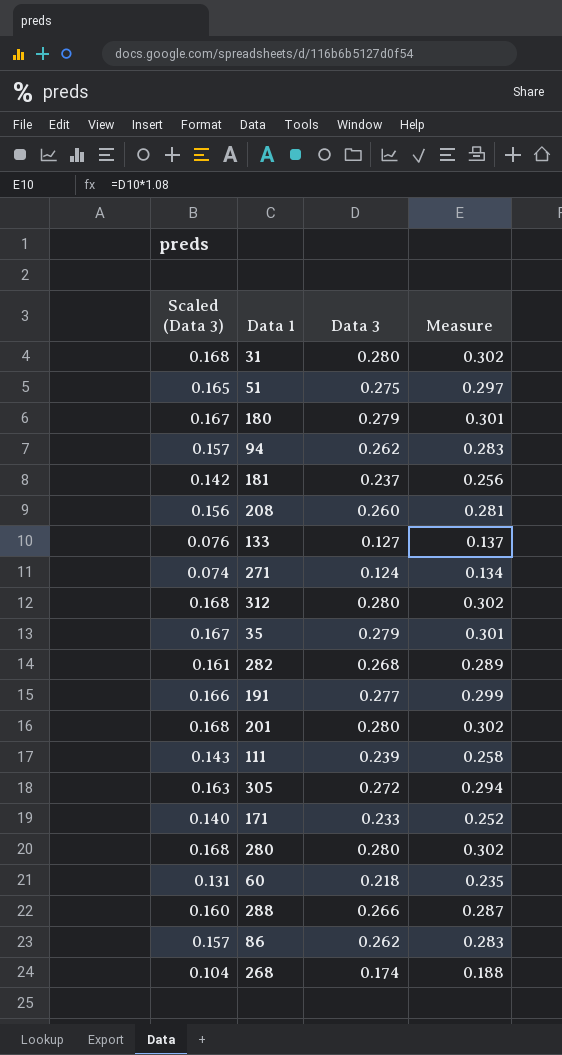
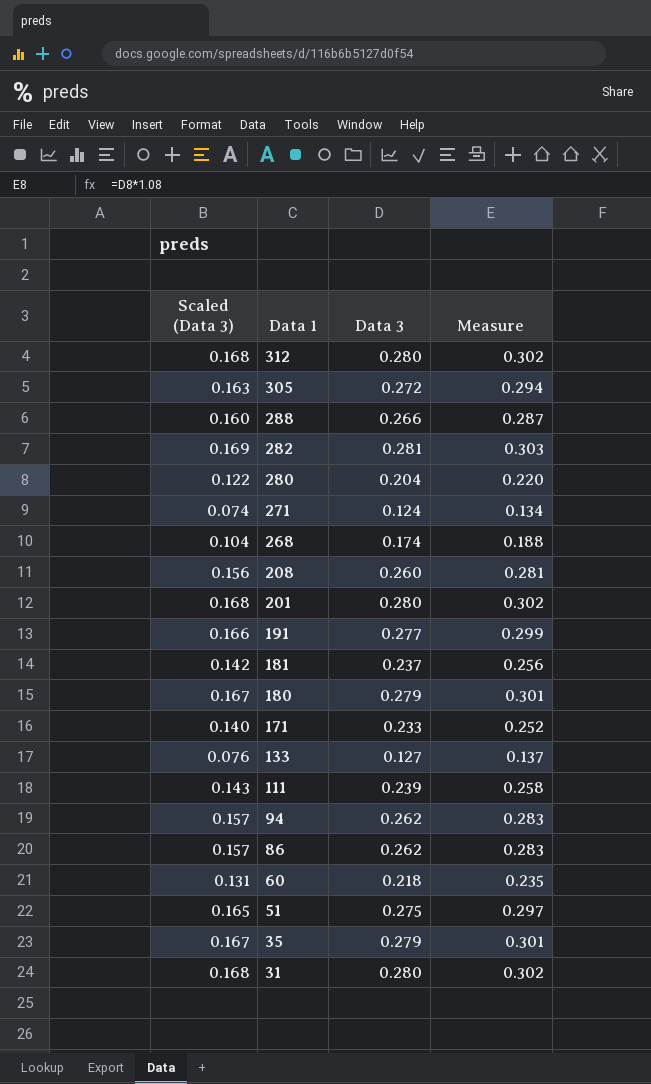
row order: none -> Data 1 descending
282 | Scaled (Data 3): 0.161 -> 0.169
282 | Data 3: 0.268 -> 0.281
282 | Measure: 0.289 -> 0.303
280 | Scaled (Data 3): 0.168 -> 0.122
280 | Data 3: 0.280 -> 0.204
280 | Measure: 0.302 -> 0.220

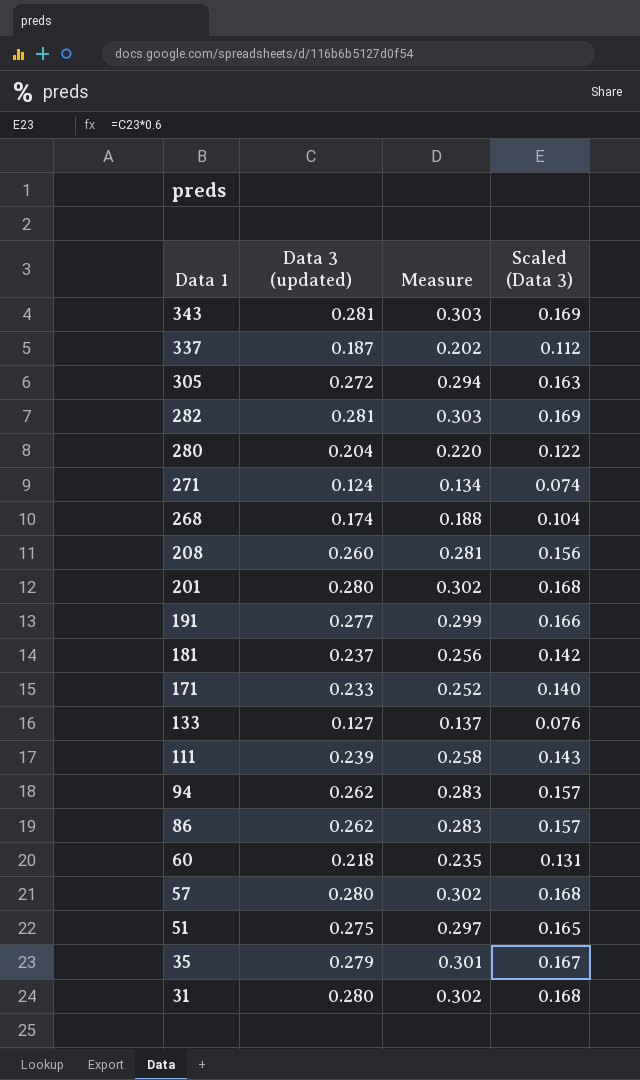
column name: Data 3 -> Data 3 (updated)
column Scaled (Data 3) | position: 1 -> 4
row 312: 0.168 | 0.280 | 0.302 -> none
row 288: 0.160 | 0.266 | 0.287 -> none
row 180: 0.167 | 0.279 | 0.301 -> none
row 343: none -> 0.281 | 0.303 | 0.169
row 337: none -> 0.187 | 0.202 | 0.112
row 57: none -> 0.280 | 0.302 | 0.168

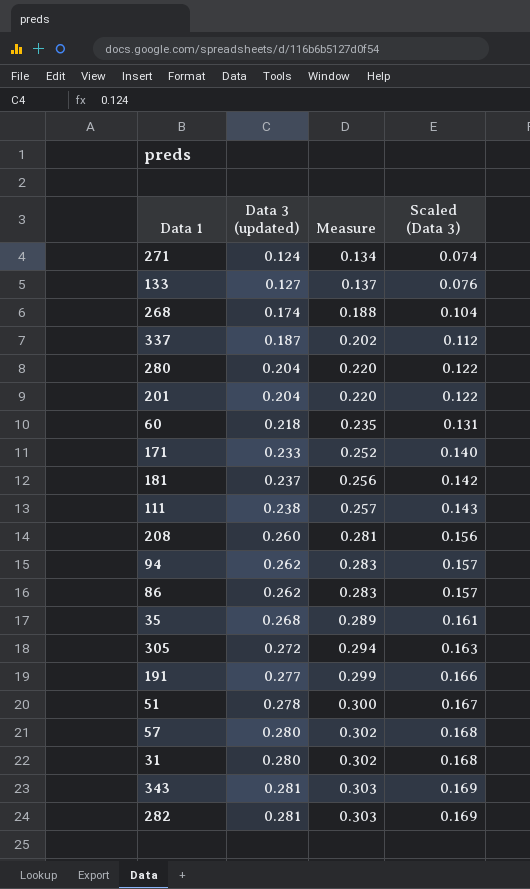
row order: Data 1 descending -> Data 3 (updated) ascending
201 | Data 3 (updated): 0.280 -> 0.204
201 | Measure: 0.302 -> 0.220
201 | Scaled (Data 3): 0.168 -> 0.122
111 | Data 3 (updated): 0.239 -> 0.238
111 | Measure: 0.258 -> 0.257
35 | Data 3 (updated): 0.279 -> 0.268
35 | Measure: 0.301 -> 0.289
35 | Scaled (Data 3): 0.167 -> 0.161
51 | Data 3 (updated): 0.275 -> 0.278
51 | Measure: 0.297 -> 0.300
51 | Scaled (Data 3): 0.165 -> 0.167

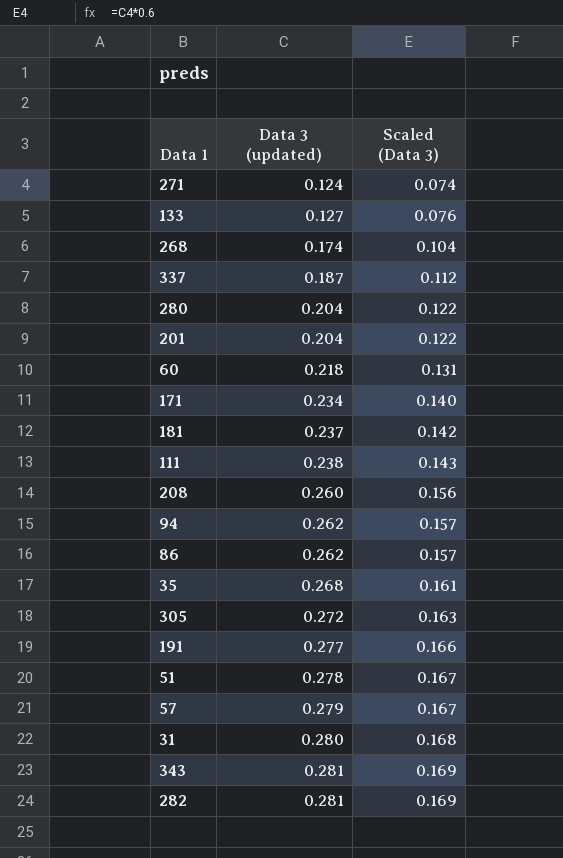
column Measure | formula: [Data 3 (updated)] * 1.08 -> none
171 | Data 3 (updated): 0.233 -> 0.234
57 | Data 3 (updated): 0.280 -> 0.279
57 | Scaled (Data 3): 0.168 -> 0.167

